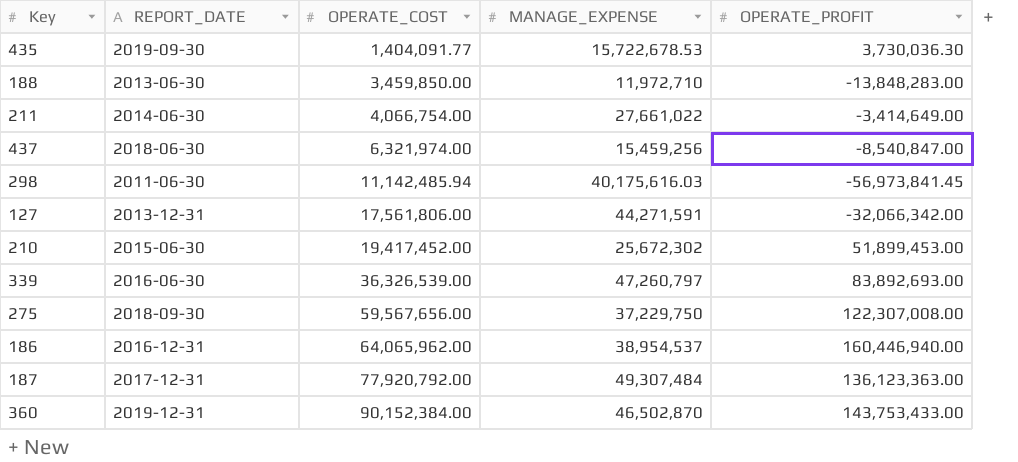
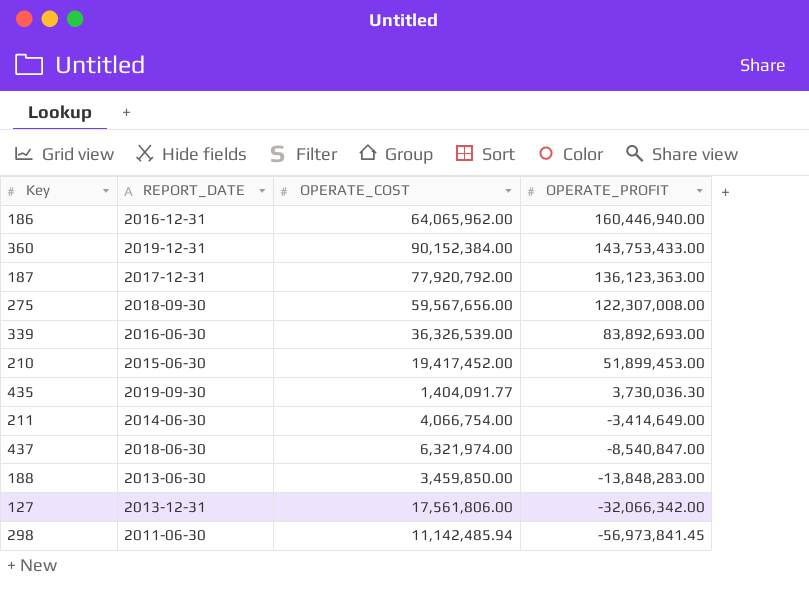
row order: OPERATE_COST ascending -> OPERATE_PROFIT descending
column MANAGE_EXPENSE | position: 4 -> none

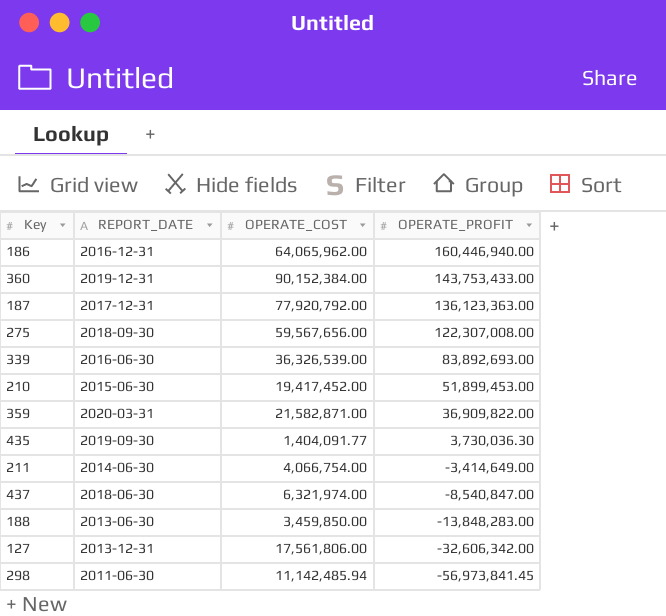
row 359: none -> 2020-03-31 | 21,582,871.00 | 36,909,822.00
127 | OPERATE_PROFIT: -32,066,342.00 -> -32,606,342.00

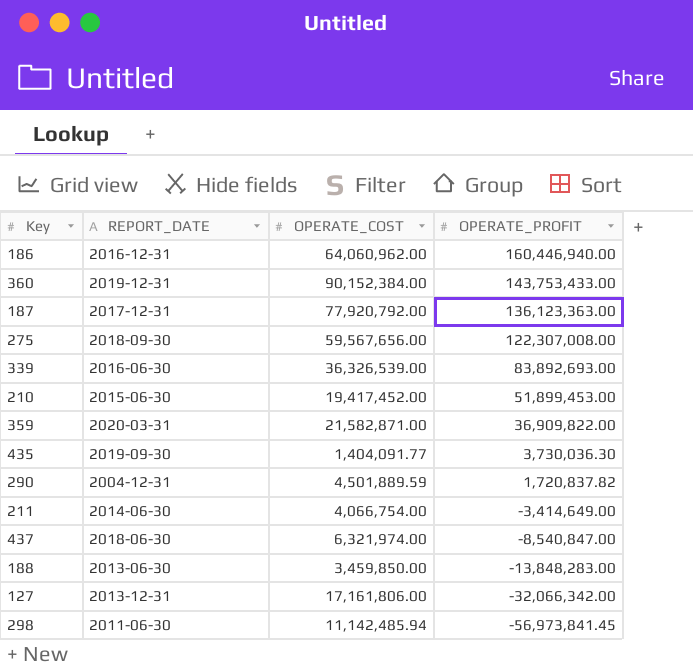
186 | OPERATE_COST: 64,065,962.00 -> 64,060,962.00
row 290: none -> 2004-12-31 | 4,501,889.59 | 1,720,837.82
127 | OPERATE_COST: 17,561,806.00 -> 17,161,806.00
127 | OPERATE_PROFIT: -32,606,342.00 -> -32,066,342.00

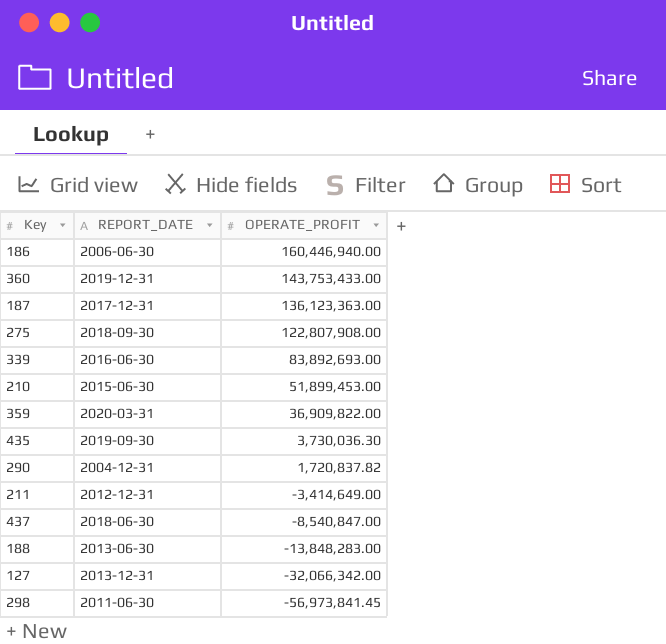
column OPERATE_COST | position: 3 -> none
186 | REPORT_DATE: 2016-12-31 -> 2006-06-30
275 | OPERATE_PROFIT: 122,307,008.00 -> 122,807,908.00
211 | REPORT_DATE: 2014-06-30 -> 2012-12-31

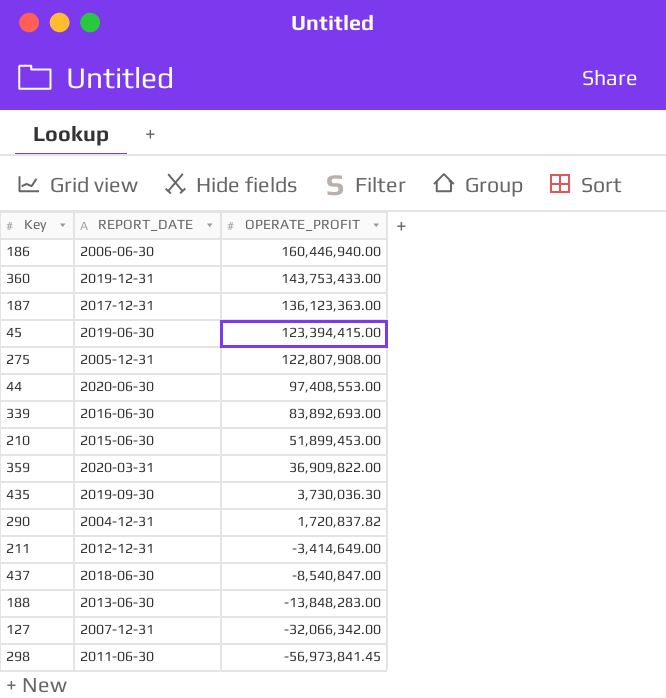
row 45: none -> 2019-06-30 | 123,394,415.00
275 | REPORT_DATE: 2018-09-30 -> 2005-12-31
row 44: none -> 2020-06-30 | 97,408,553.00
127 | REPORT_DATE: 2013-12-31 -> 2007-12-31

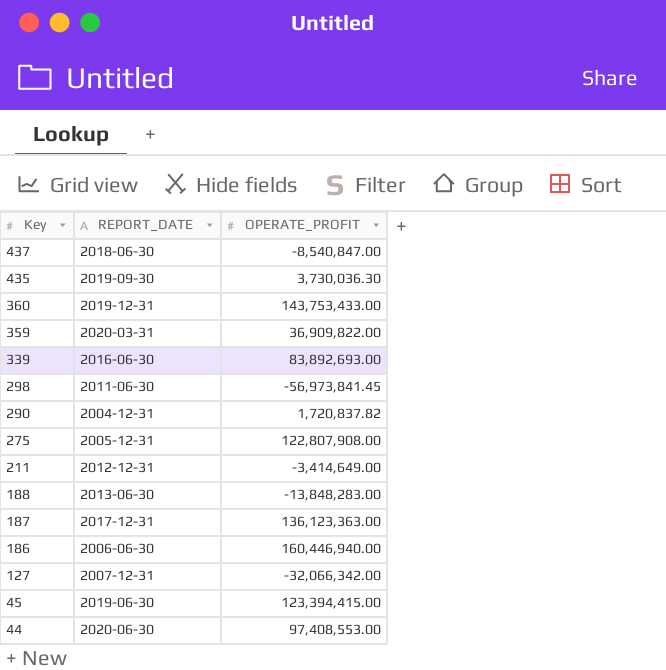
row order: OPERATE_PROFIT descending -> Key descending
row 210: 2015-06-30 | 51,899,453.00 -> none

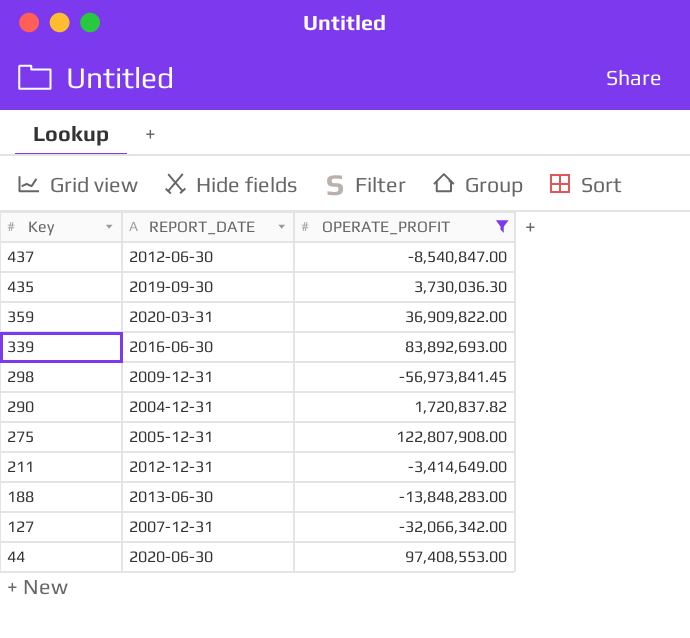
filter: none -> OPERATE_PROFIT <= 122,807,908.00
437 | REPORT_DATE: 2018-06-30 -> 2012-06-30
298 | REPORT_DATE: 2011-06-30 -> 2009-12-31

